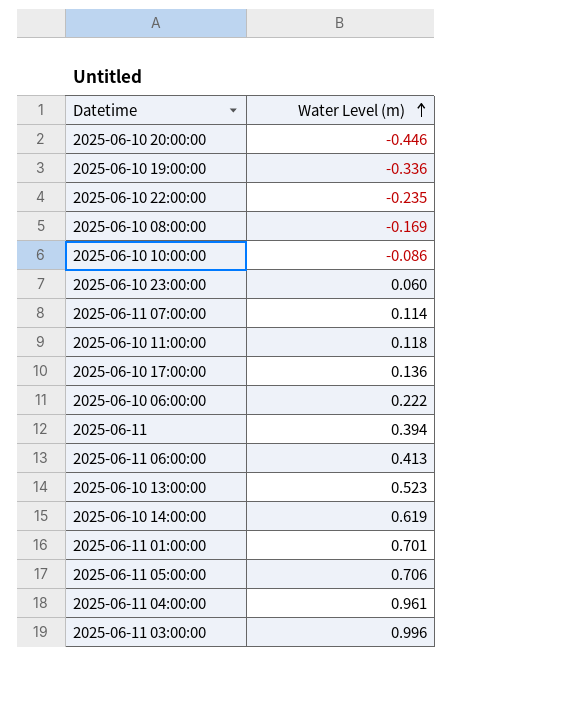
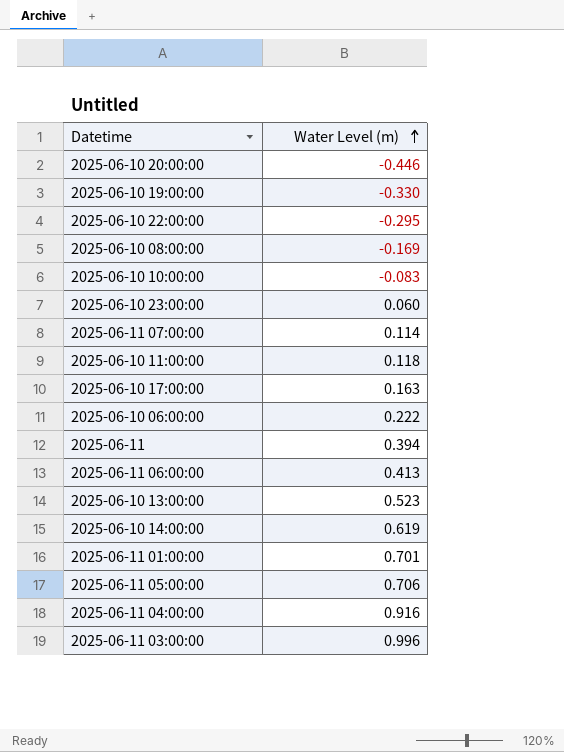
2025-06-10 19:00:00 | Water Level (m): -0.336 -> -0.330
2025-06-10 22:00:00 | Water Level (m): -0.235 -> -0.295
2025-06-10 10:00:00 | Water Level (m): -0.086 -> -0.083
2025-06-10 17:00:00 | Water Level (m): 0.136 -> 0.163
2025-06-11 04:00:00 | Water Level (m): 0.961 -> 0.916

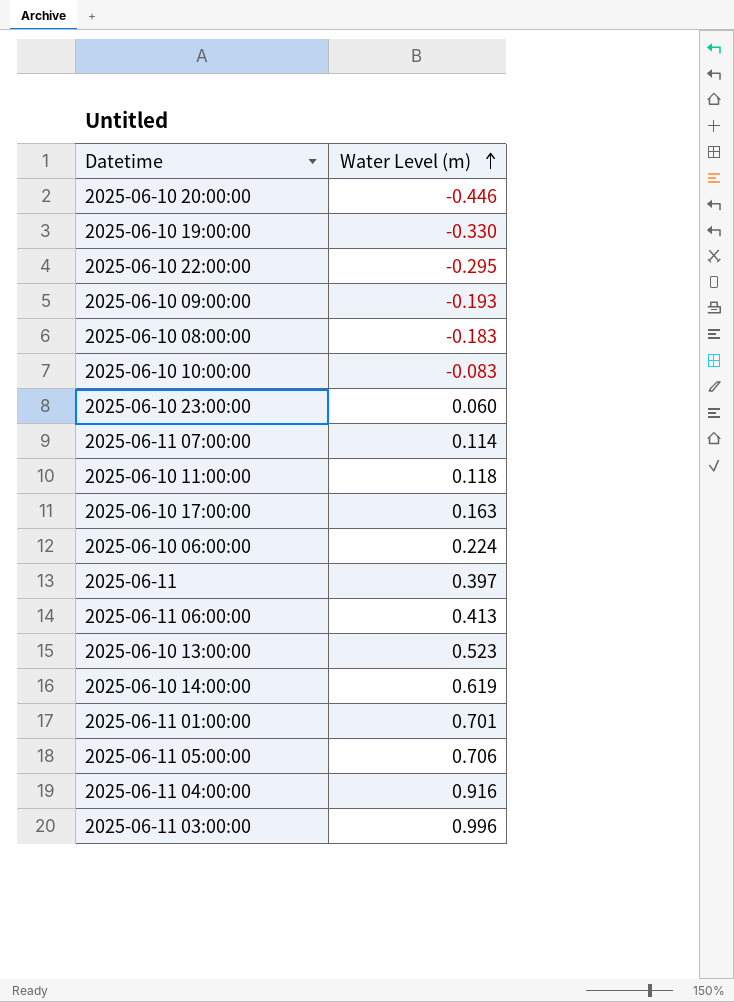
row 2025-06-10 09:00:00: none -> -0.193
2025-06-10 08:00:00 | Water Level (m): -0.169 -> -0.183
2025-06-10 06:00:00 | Water Level (m): 0.222 -> 0.224
2025-06-11 | Water Level (m): 0.394 -> 0.397

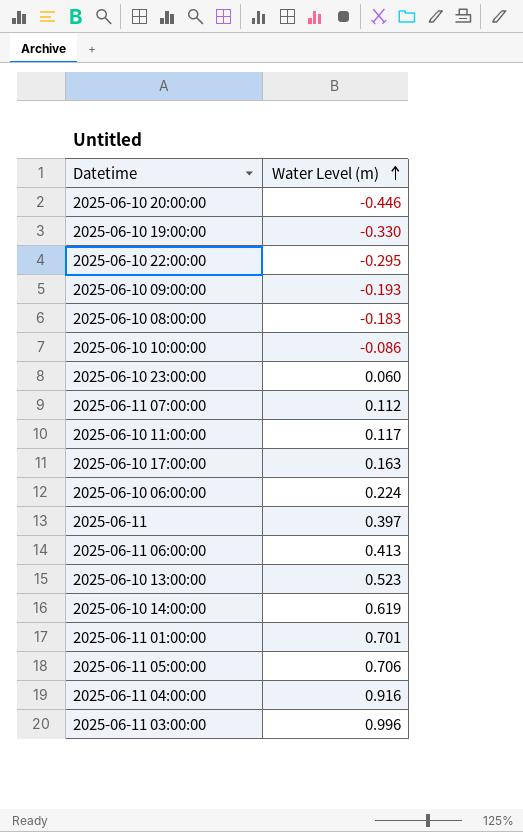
2025-06-10 10:00:00 | Water Level (m): -0.083 -> -0.086
2025-06-11 07:00:00 | Water Level (m): 0.114 -> 0.112
2025-06-10 11:00:00 | Water Level (m): 0.118 -> 0.117

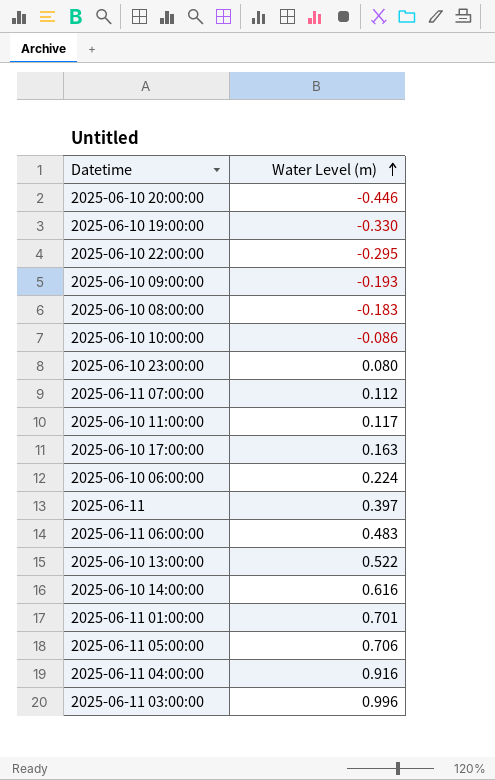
2025-06-10 23:00:00 | Water Level (m): 0.060 -> 0.080
2025-06-11 06:00:00 | Water Level (m): 0.413 -> 0.483
2025-06-10 13:00:00 | Water Level (m): 0.523 -> 0.522
2025-06-10 14:00:00 | Water Level (m): 0.619 -> 0.616

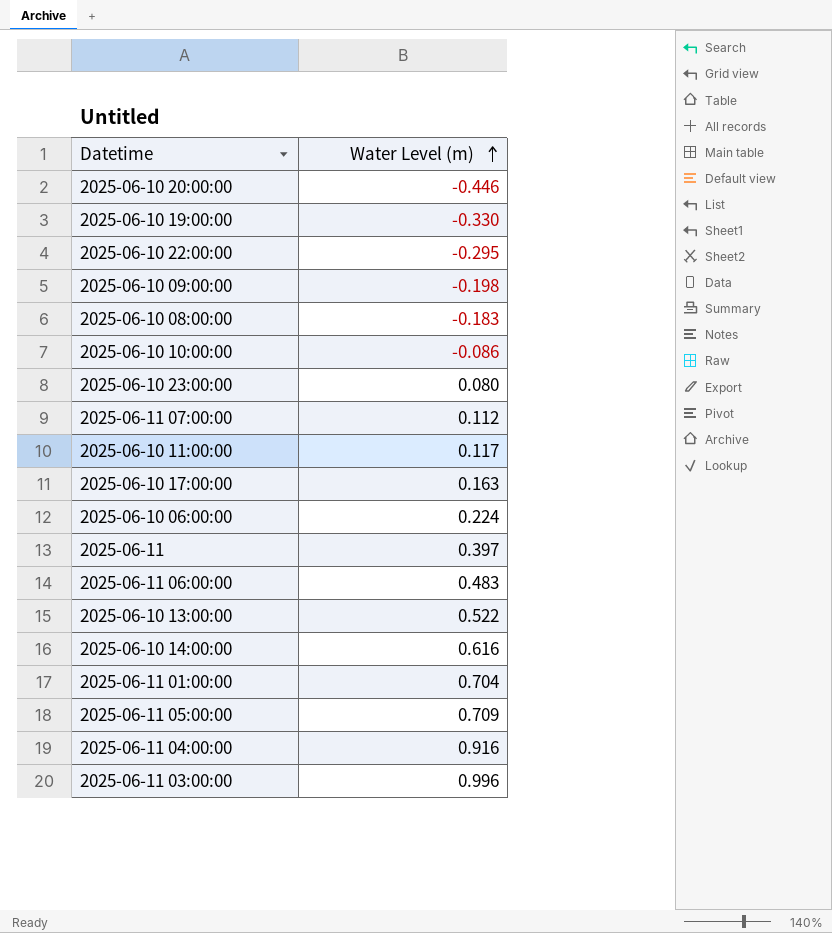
2025-06-10 09:00:00 | Water Level (m): -0.193 -> -0.198
2025-06-11 01:00:00 | Water Level (m): 0.701 -> 0.704
2025-06-11 05:00:00 | Water Level (m): 0.706 -> 0.709

